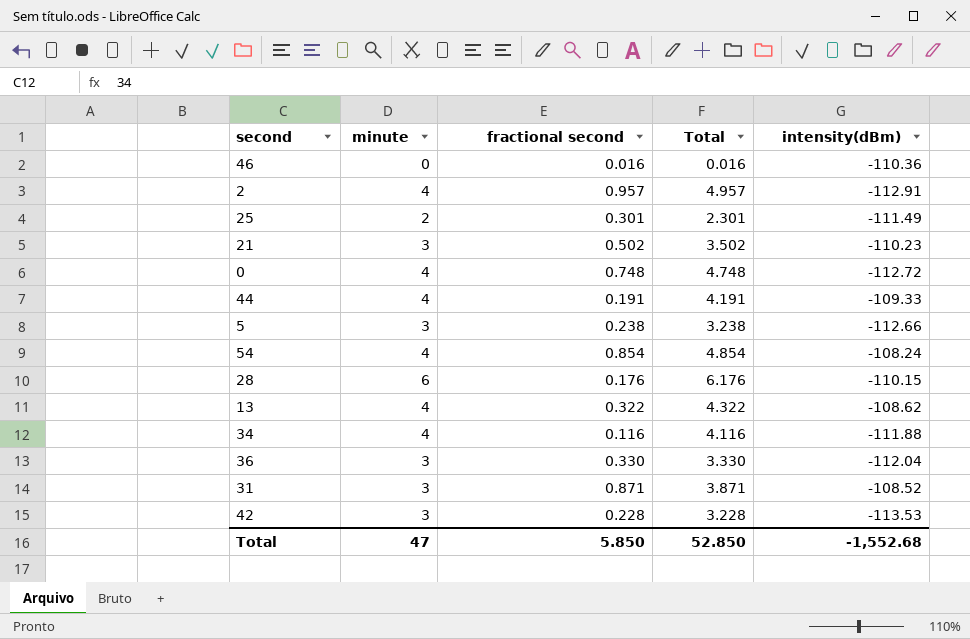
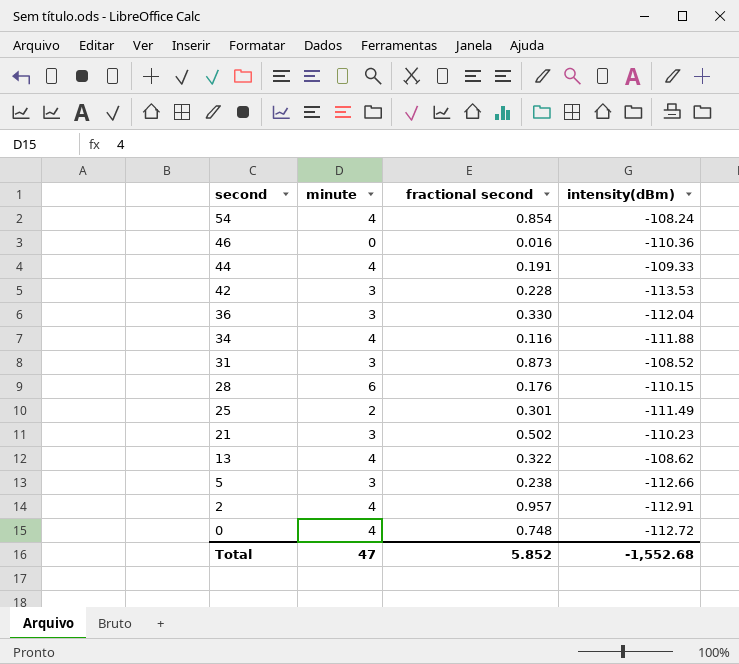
row order: none -> second descending
column Total | formula: [minute] + [fractional second] -> none
31 | fractional second: 0.871 -> 0.873
Total | fractional second: 5.850 -> 5.852

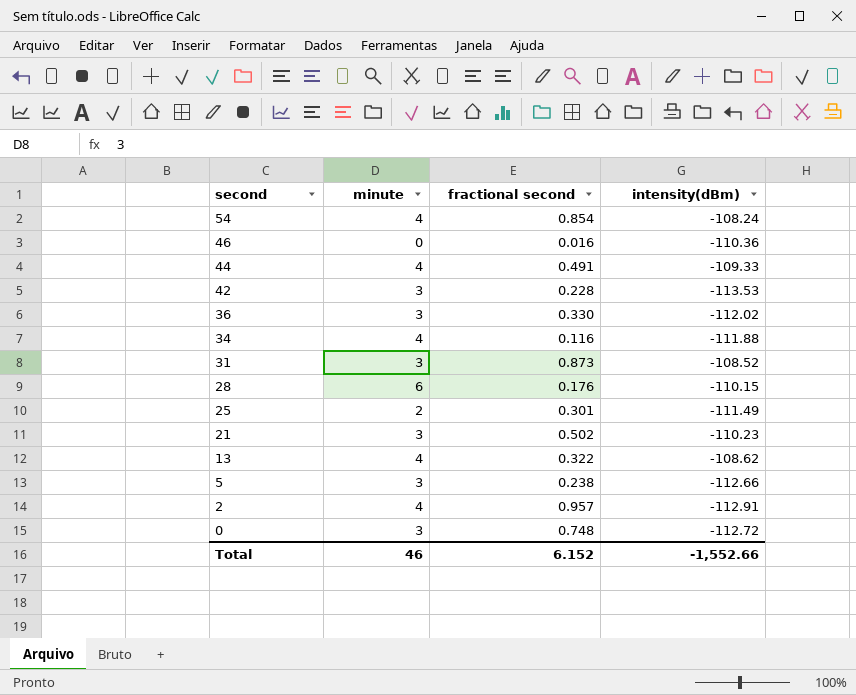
44 | fractional second: 0.191 -> 0.491
36 | intensity(dBm): -112.04 -> -112.02
0 | minute: 4 -> 3
Total | minute: 47 -> 46
Total | fractional second: 5.852 -> 6.152
Total | intensity(dBm): -1,552.68 -> -1,552.66

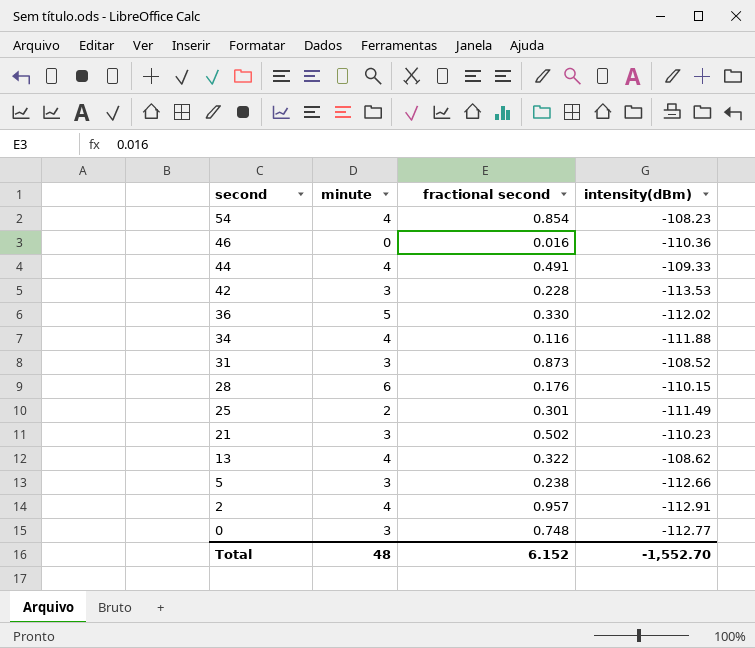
54 | intensity(dBm): -108.24 -> -108.23
36 | minute: 3 -> 5
0 | intensity(dBm): -112.72 -> -112.77
Total | minute: 46 -> 48
Total | intensity(dBm): -1,552.66 -> -1,552.70

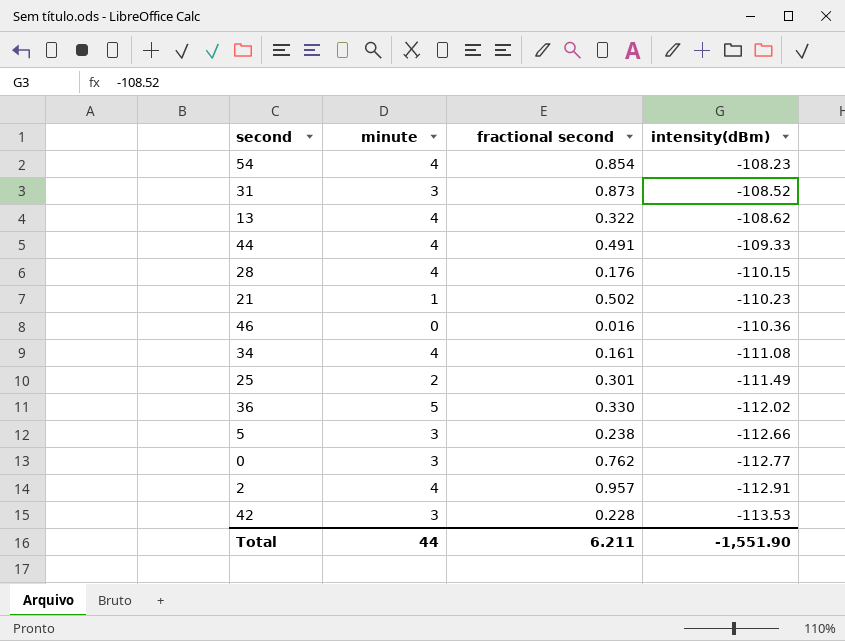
row order: second descending -> intensity(dBm) descending
28 | minute: 6 -> 4
21 | minute: 3 -> 1
34 | fractional second: 0.116 -> 0.161
34 | intensity(dBm): -111.88 -> -111.08
0 | fractional second: 0.748 -> 0.762
Total | minute: 48 -> 44
Total | fractional second: 6.152 -> 6.211
Total | intensity(dBm): -1,552.70 -> -1,551.90

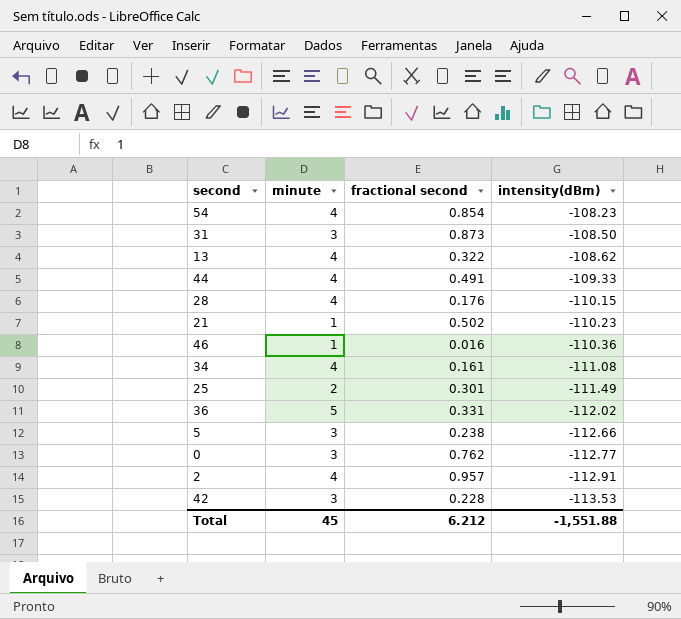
31 | intensity(dBm): -108.52 -> -108.50
46 | minute: 0 -> 1
36 | fractional second: 0.330 -> 0.331
Total | minute: 44 -> 45
Total | fractional second: 6.211 -> 6.212
Total | intensity(dBm): -1,551.90 -> -1,551.88

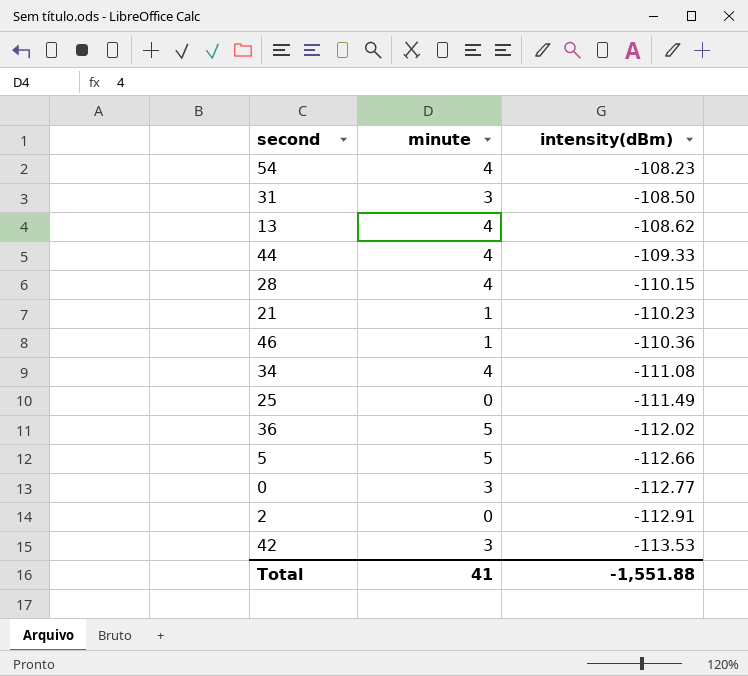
column fractional second | position: 3 -> none
25 | minute: 2 -> 0
5 | minute: 3 -> 5
2 | minute: 4 -> 0
Total | minute: 45 -> 41

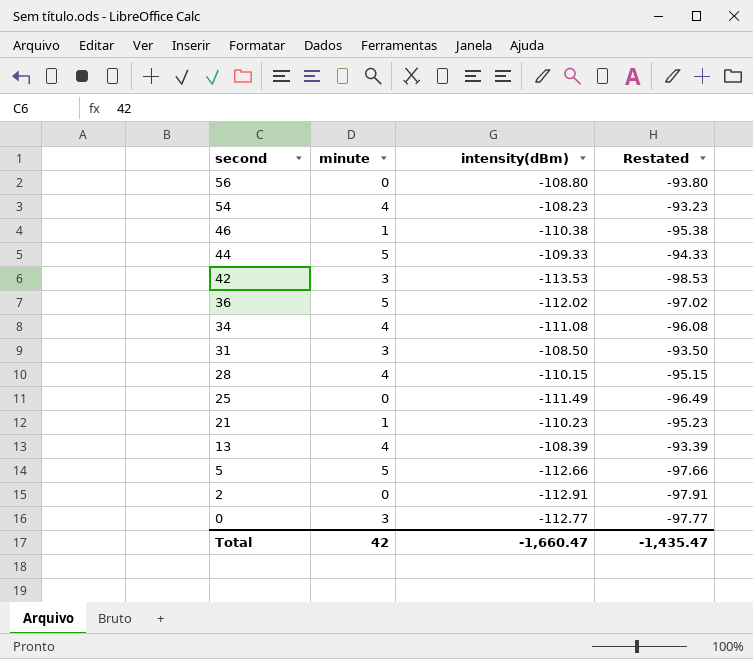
row order: intensity(dBm) descending -> second descending
column Restated | formula: none -> [intensity(dBm)] + 15
row 56: none -> 0 | -108.80 | -93.80
46 | intensity(dBm): -110.36 -> -110.38
44 | minute: 4 -> 5
13 | intensity(dBm): -108.62 -> -108.39
Total | minute: 41 -> 42
Total | intensity(dBm): -1,551.88 -> -1,660.47

